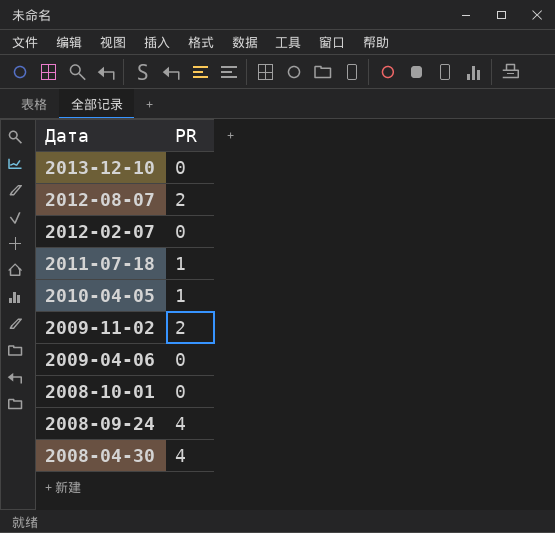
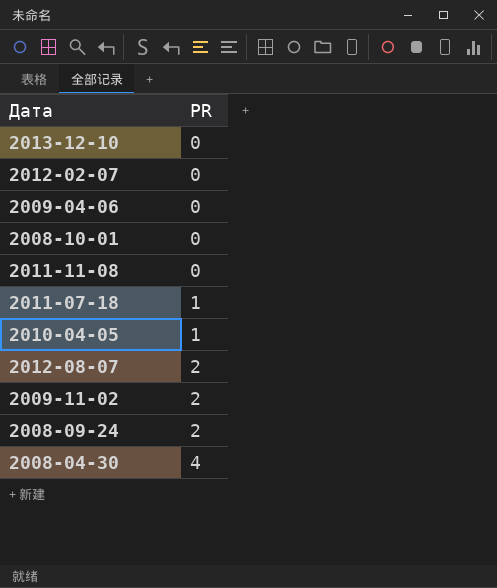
row order: Дата descending -> PR ascending
row 2011-11-08: none -> 0
2008-09-24 | PR: 4 -> 2

